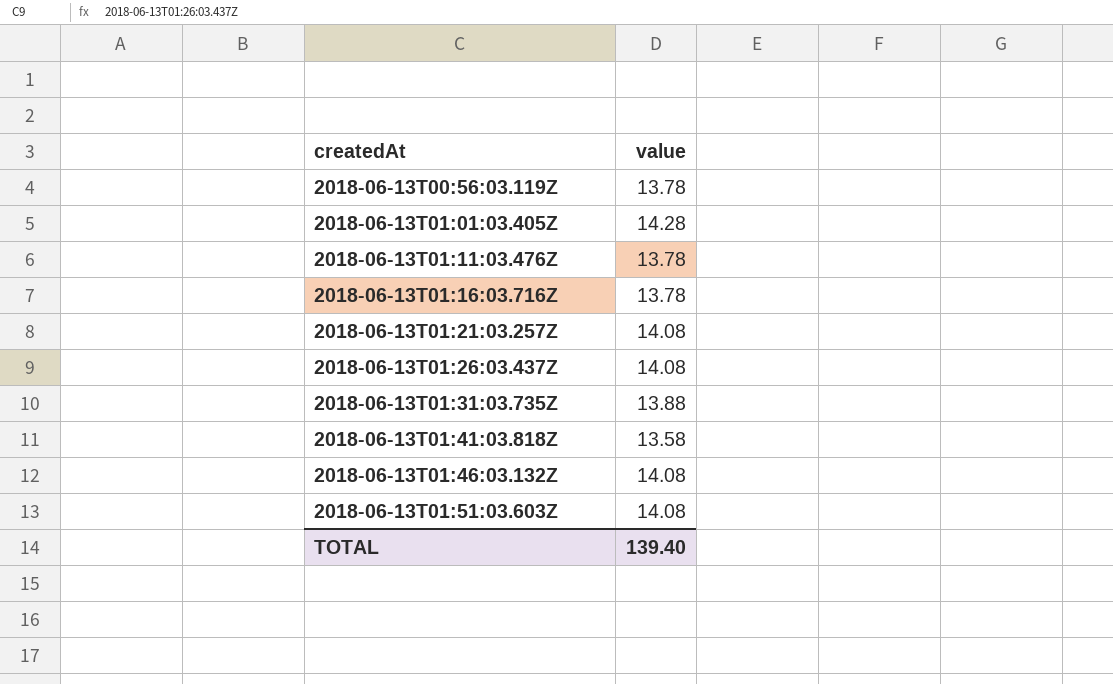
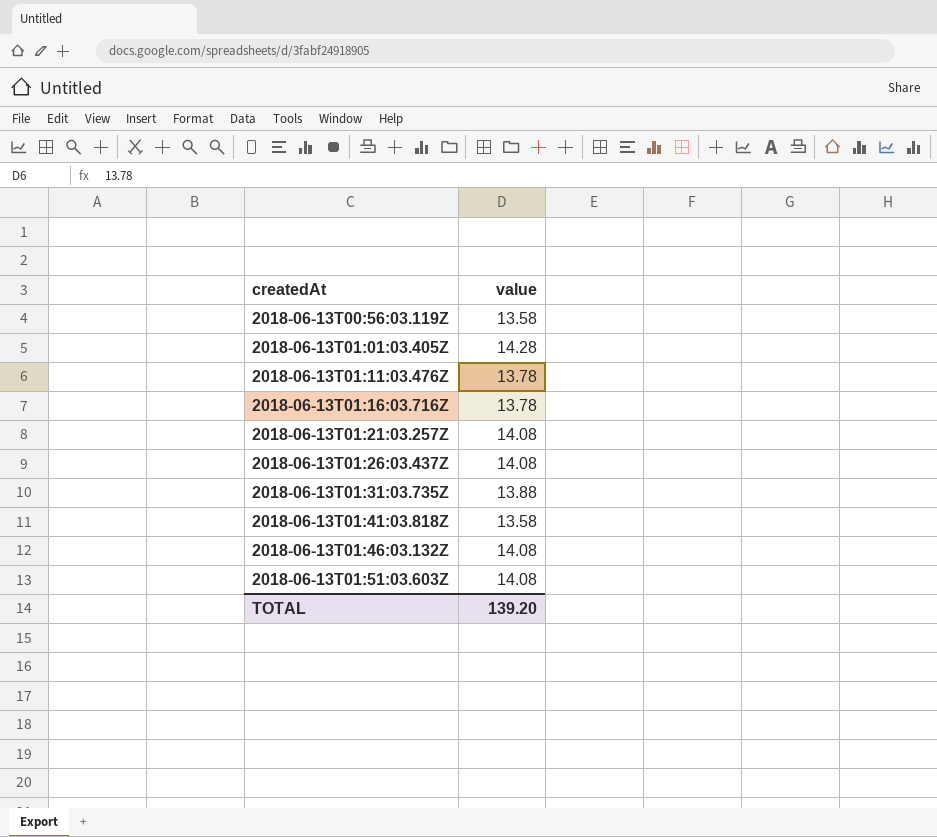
2018-06-13T00:56:03.119Z | value: 13.78 -> 13.58
TOTAL | value: 139.40 -> 139.20

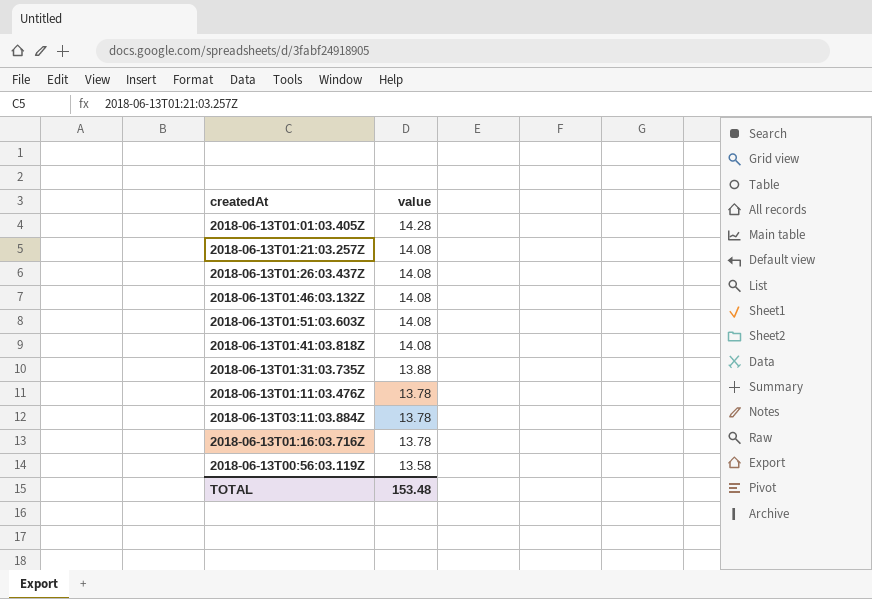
row order: createdAt ascending -> value descending
2018-06-13T01:41:03.818Z | value: 13.58 -> 14.08
row 2018-06-13T03:11:03.884Z: none -> 13.78
TOTAL | value: 139.20 -> 153.48

